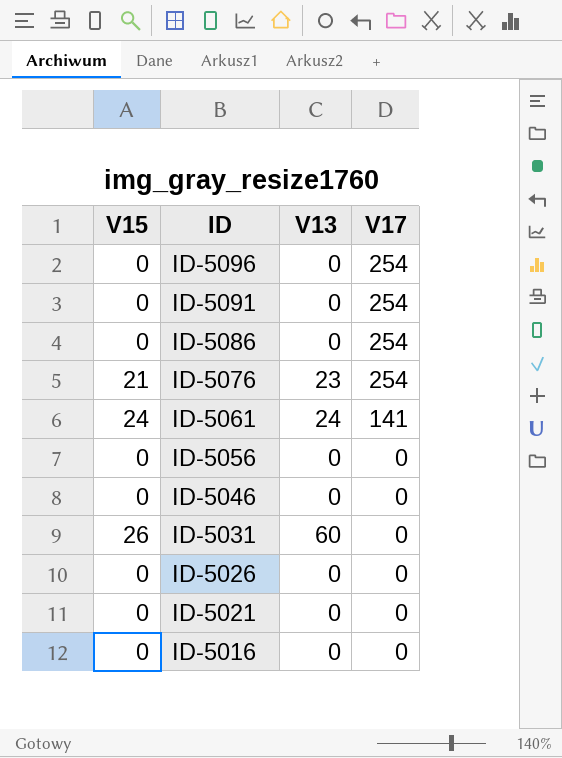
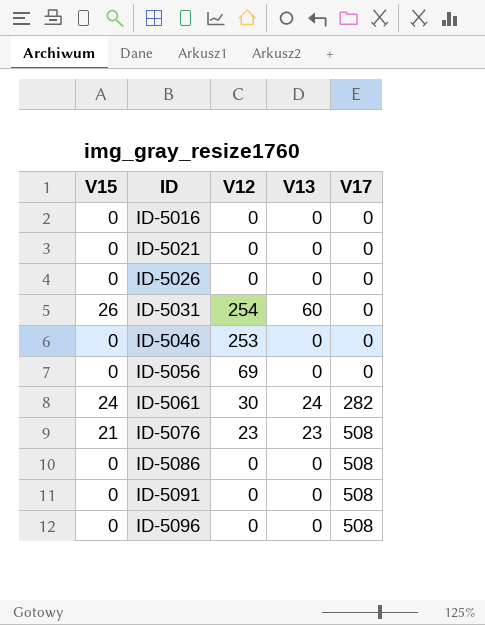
row order: ID descending -> ID ascending
column V12 | position: none -> 3
ID-5061 | V17: 141 -> 282
ID-5076 | V17: 254 -> 508
ID-5086 | V17: 254 -> 508
ID-5091 | V17: 254 -> 508
ID-5096 | V17: 254 -> 508

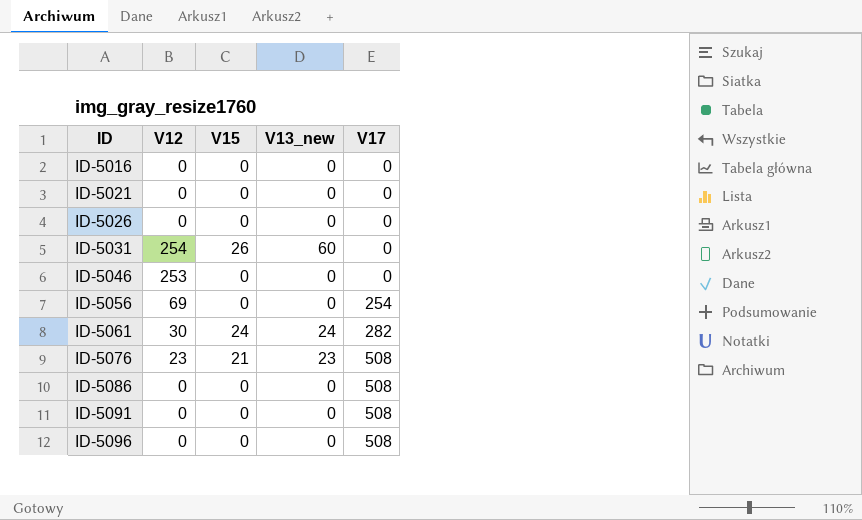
column V15 | position: 1 -> 3
column name: V13 -> V13_new
ID-5056 | V17: 0 -> 254

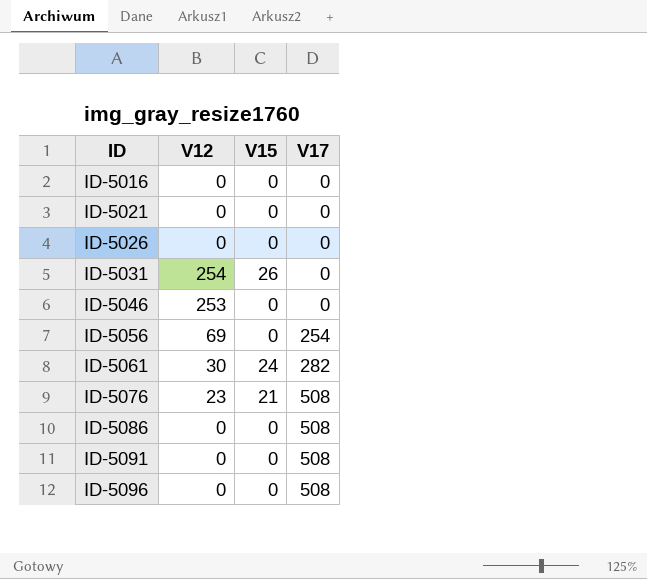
column V13_new | position: 4 -> none

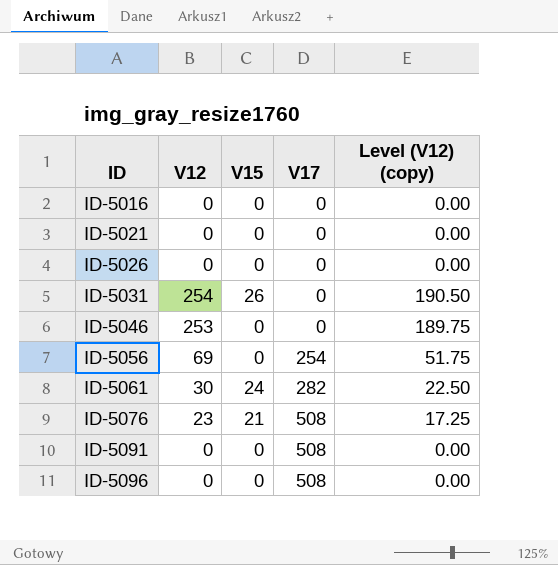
column Level (V12) (copy) | formula: none -> [V12] * 0.75
row ID-5086: 0 | 0 | 508 -> none

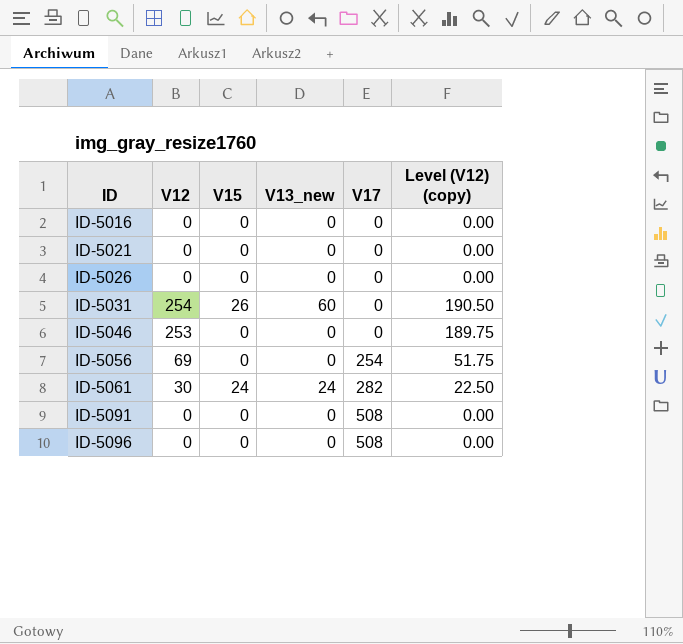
column V13_new | position: none -> 4
row ID-5076: 23 | 21 | 508 | 17.25 -> none

